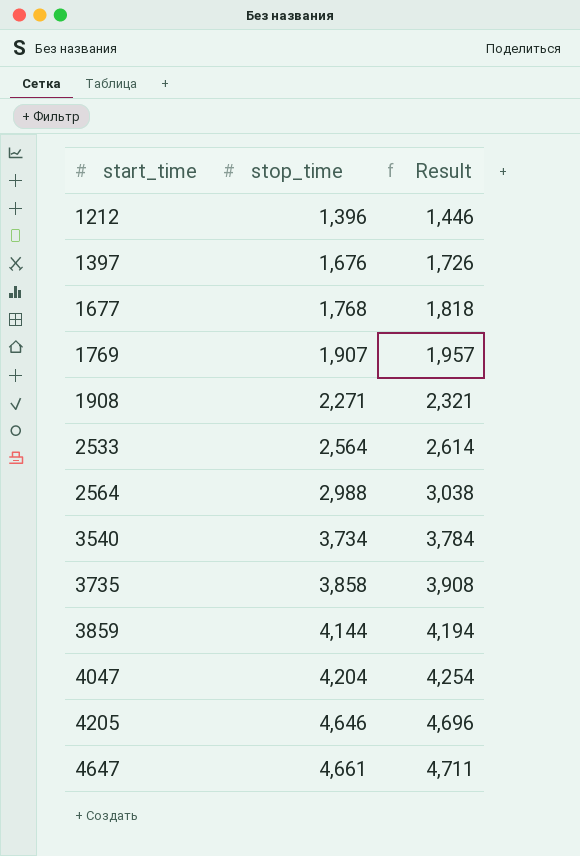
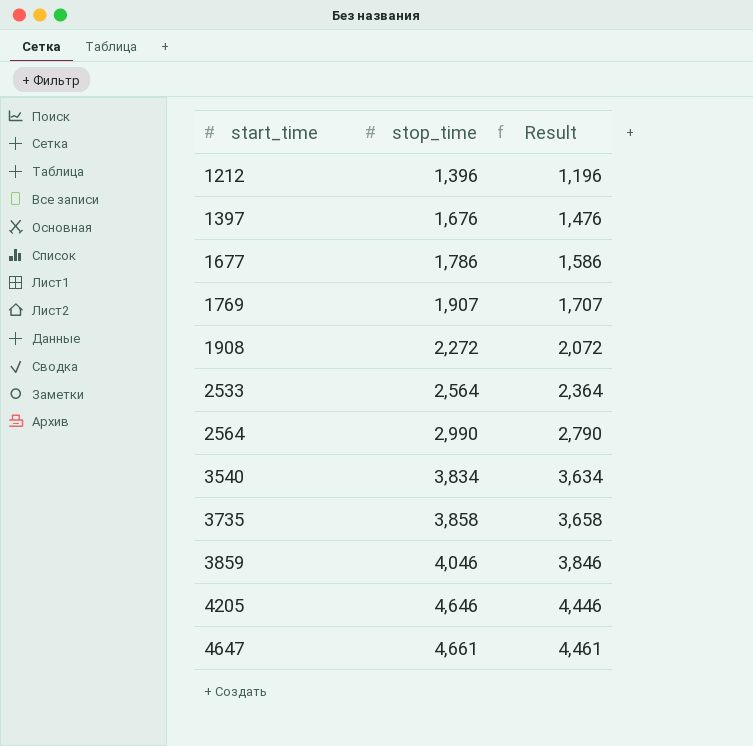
column Result | formula: [stop_time] + 50 -> [stop_time] - 200
row 4047: 4,204 | 4,254 -> none
1677 | stop_time: 1,768 -> 1,786
1908 | stop_time: 2,271 -> 2,272
2564 | stop_time: 2,988 -> 2,990
3540 | stop_time: 3,734 -> 3,834
3859 | stop_time: 4,144 -> 4,046

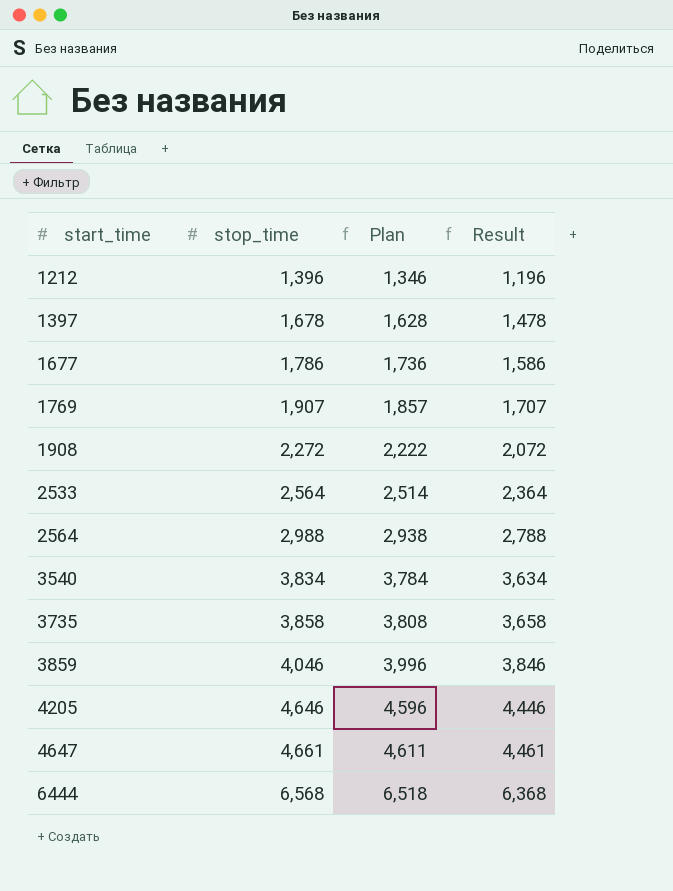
column Plan | formula: none -> [stop_time] - 50
1397 | stop_time: 1,676 -> 1,678
1397 | Result: 1,476 -> 1,478
2564 | stop_time: 2,990 -> 2,988
2564 | Result: 2,790 -> 2,788
row 6444: none -> 6,568 | 6,518 | 6,368

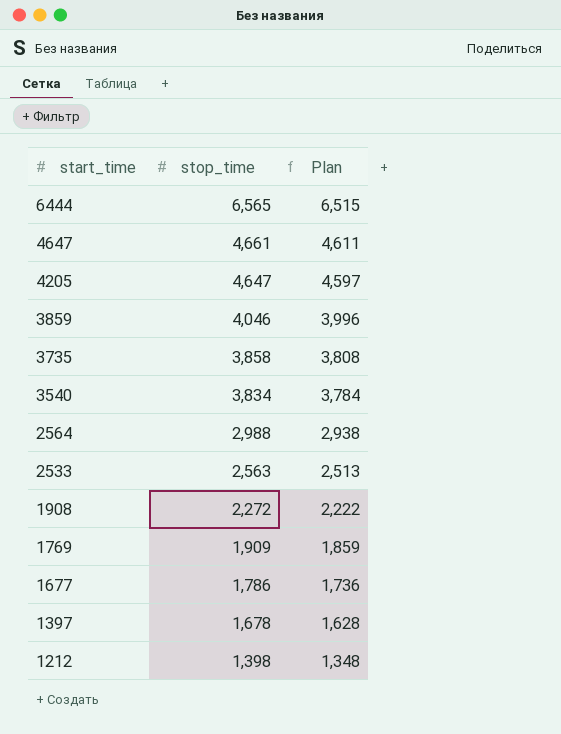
row order: start_time ascending -> start_time descending
column Result | formula: [stop_time] - 200 -> none
6444 | stop_time: 6,568 -> 6,565
6444 | Plan: 6,518 -> 6,515
4205 | stop_time: 4,646 -> 4,647
4205 | Plan: 4,596 -> 4,597
2533 | stop_time: 2,564 -> 2,563
2533 | Plan: 2,514 -> 2,513
1769 | stop_time: 1,907 -> 1,909
1769 | Plan: 1,857 -> 1,859
1212 | stop_time: 1,396 -> 1,398
1212 | Plan: 1,346 -> 1,348

